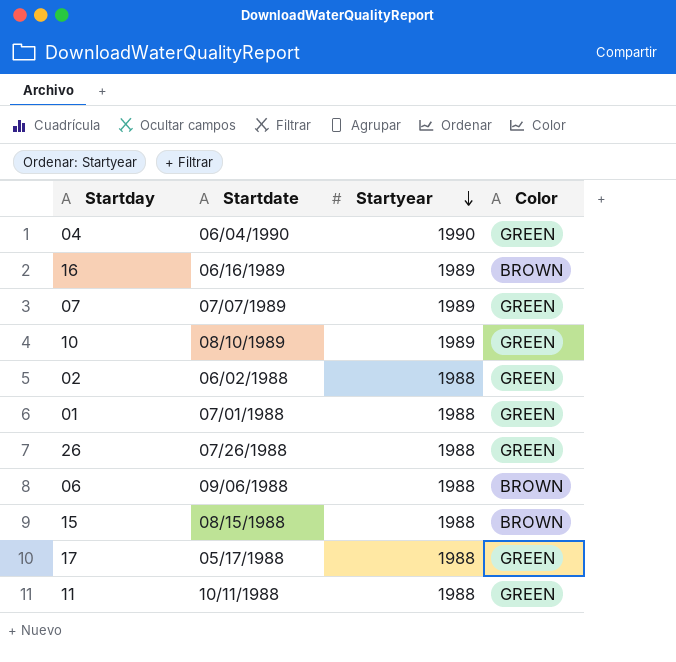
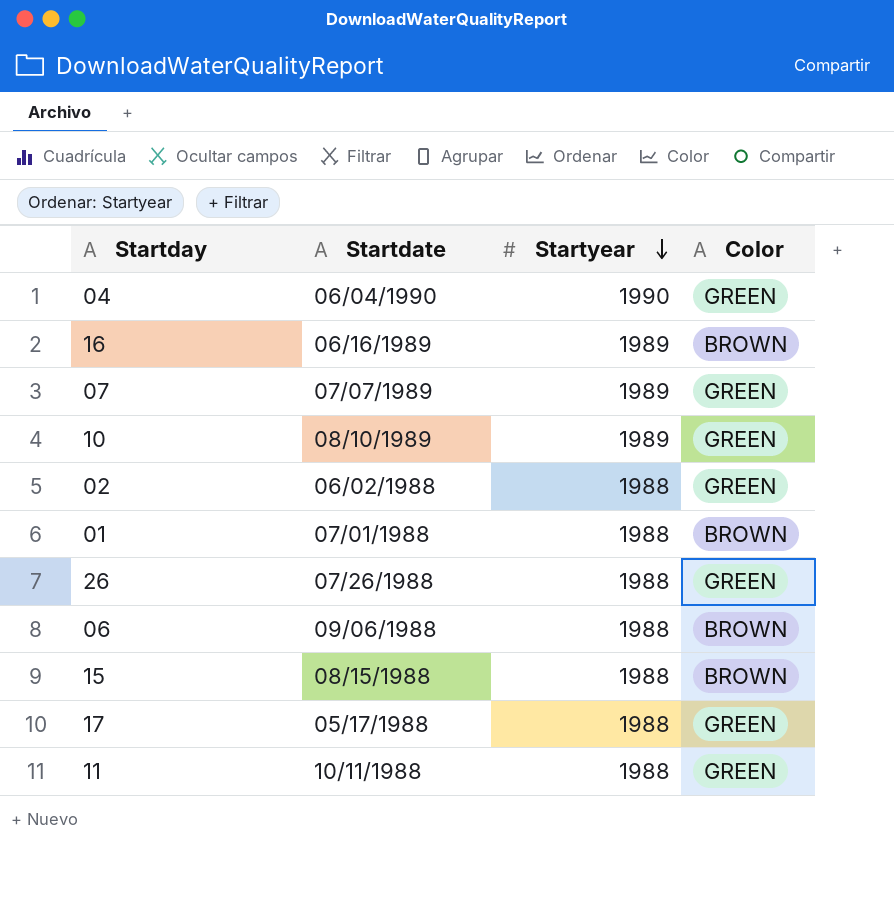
01 | Color: GREEN -> BROWN

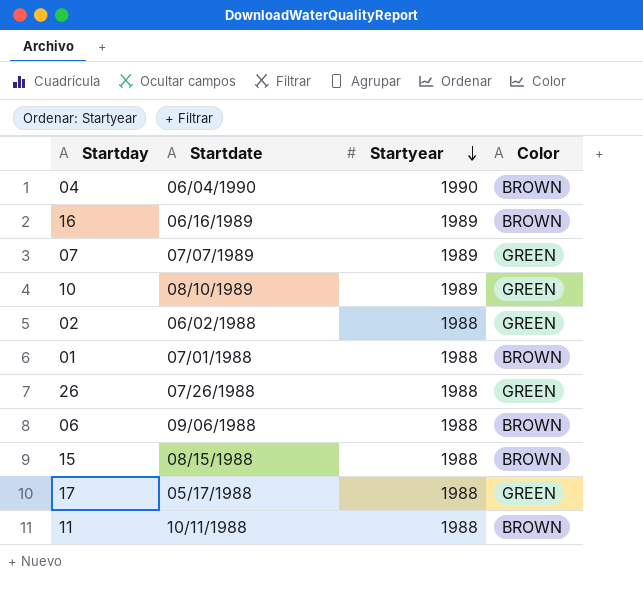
04 | Color: GREEN -> BROWN
11 | Color: GREEN -> BROWN

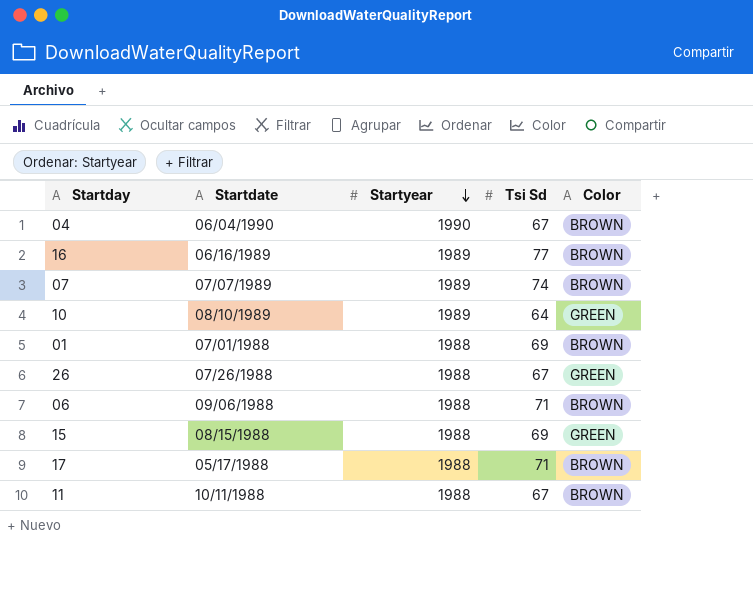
column Tsi Sd | position: none -> 4
row 02: 06/02/1988 | 1988 | GREEN -> none
07 | Color: GREEN -> BROWN
15 | Color: BROWN -> GREEN
17 | Color: GREEN -> BROWN

